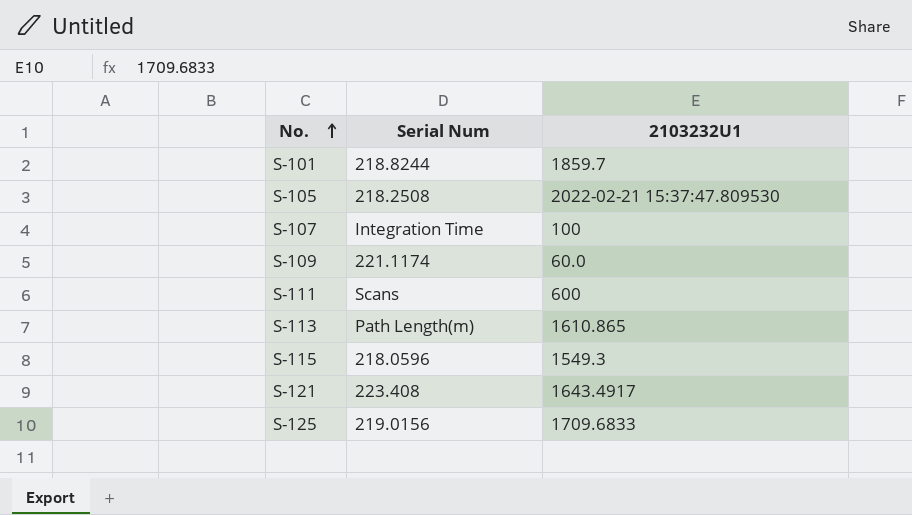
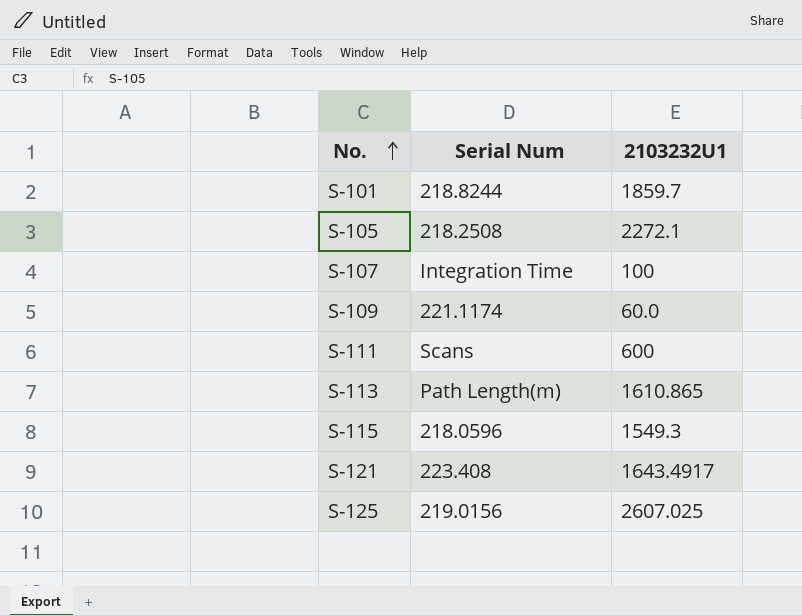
S-105 | 2103232U1: 2022-02-21 15:37:47.809530 -> 2272.1
S-125 | 2103232U1: 1709.6833 -> 2607.025

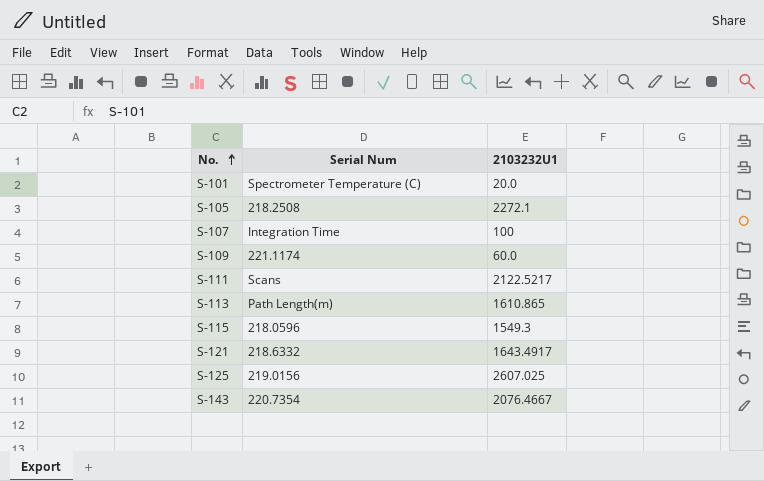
S-101 | Serial Num: 218.8244 -> Spectrometer Temperature (C)
S-101 | 2103232U1: 1859.7 -> 20.0
S-111 | 2103232U1: 600 -> 2122.5217
S-121 | Serial Num: 223.408 -> 218.6332
row S-143: none -> 220.7354 | 2076.4667

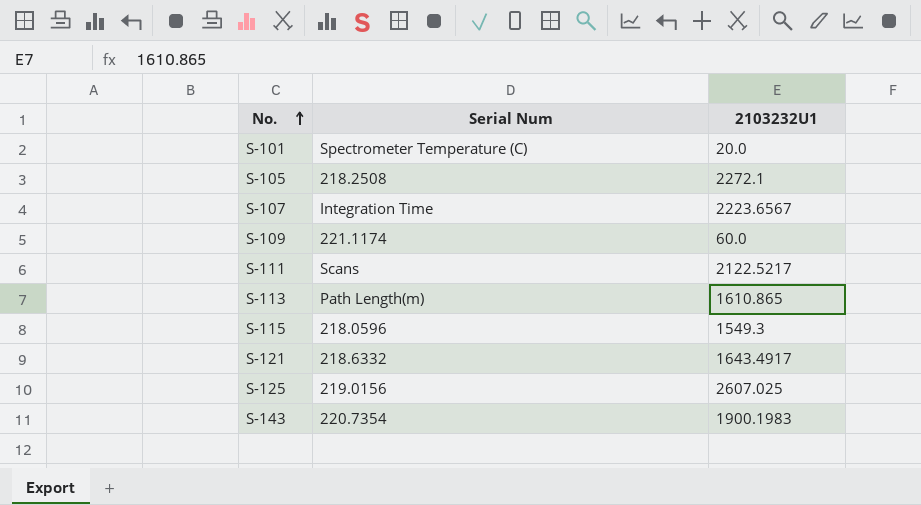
S-107 | 2103232U1: 100 -> 2223.6567
S-143 | 2103232U1: 2076.4667 -> 1900.1983

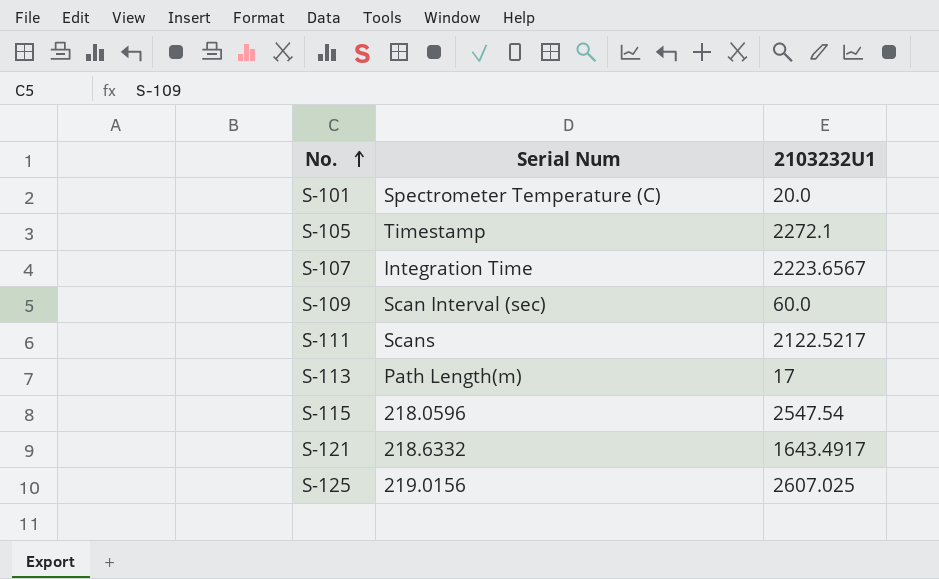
row S-143: 220.7354 | 1900.1983 -> none
S-105 | Serial Num: 218.2508 -> Timestamp
S-109 | Serial Num: 221.1174 -> Scan Interval (sec)
S-113 | 2103232U1: 1610.865 -> 17
S-115 | 2103232U1: 1549.3 -> 2547.54

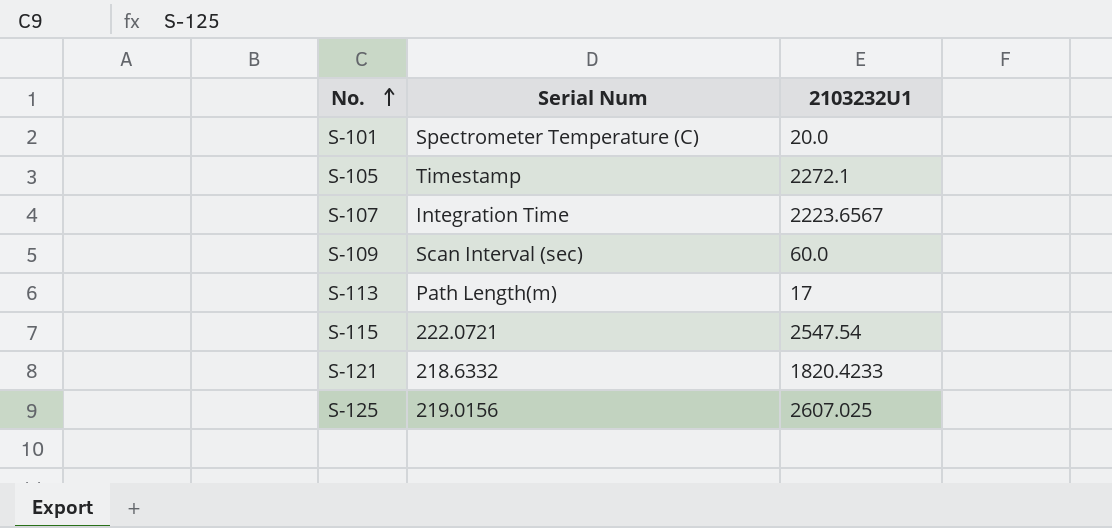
row S-111: Scans | 2122.5217 -> none
S-115 | Serial Num: 218.0596 -> 222.0721
S-121 | 2103232U1: 1643.4917 -> 1820.4233

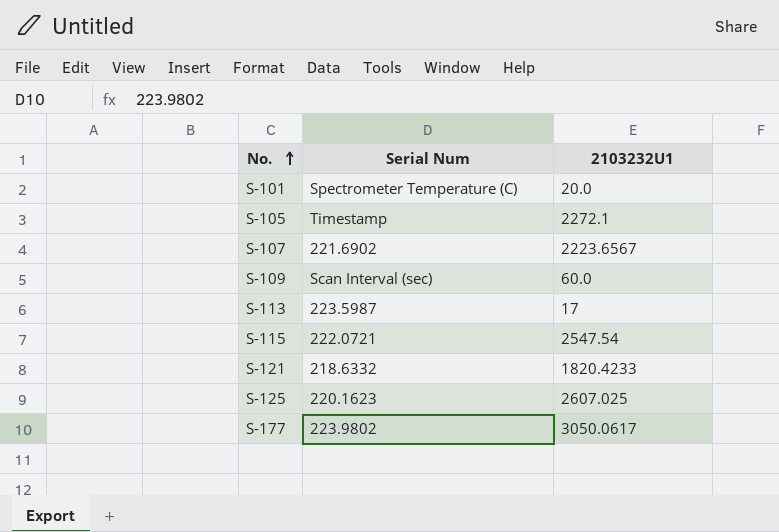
S-107 | Serial Num: Integration Time -> 221.6902
S-113 | Serial Num: Path Length(m) -> 223.5987
S-125 | Serial Num: 219.0156 -> 220.1623
row S-177: none -> 223.9802 | 3050.0617

